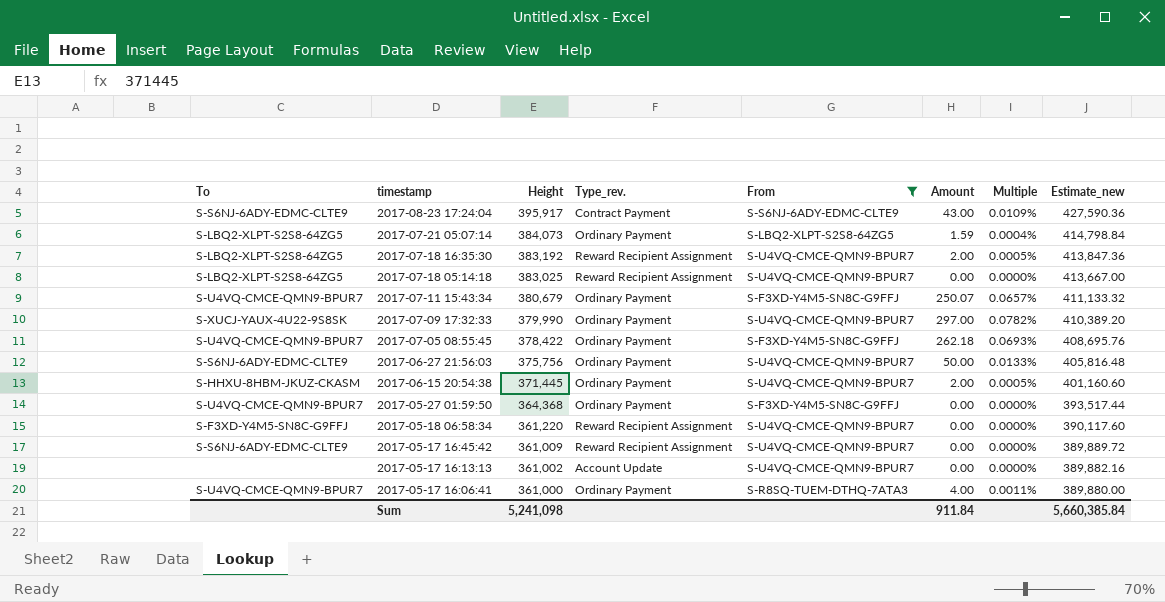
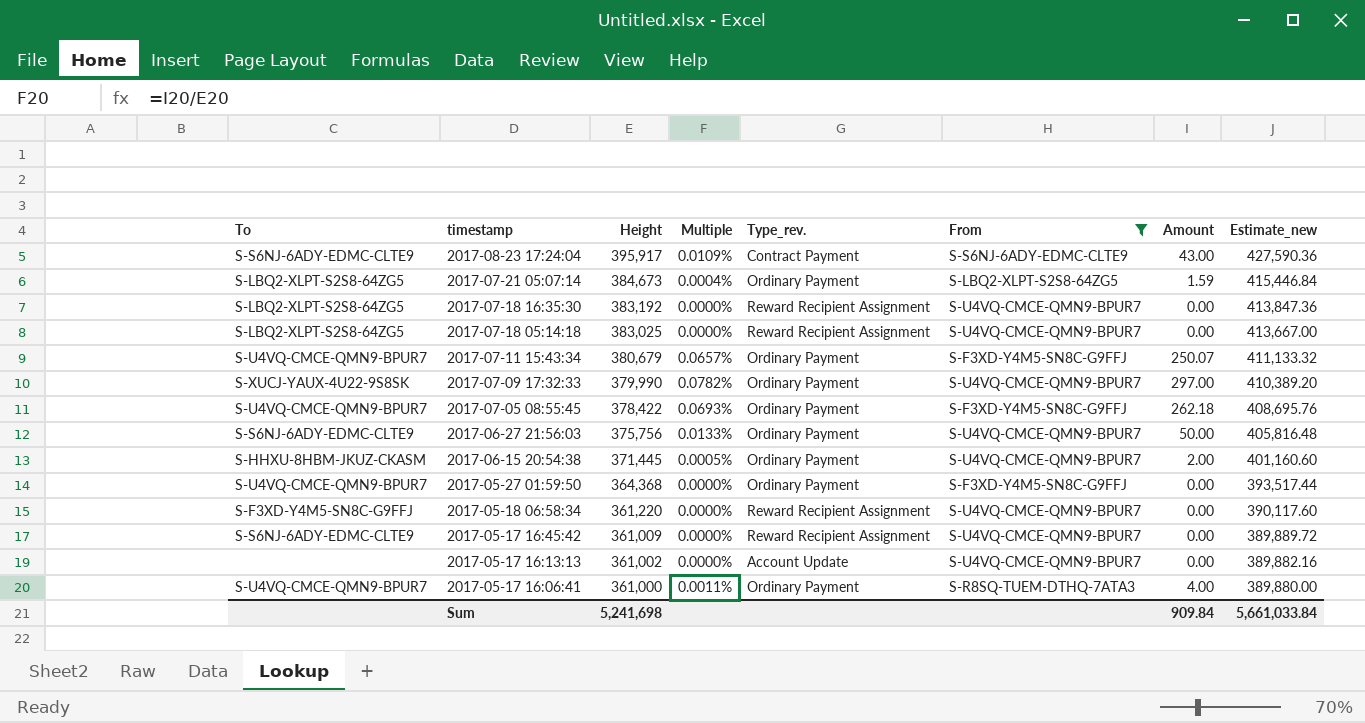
column Multiple | position: 7 -> 4
2017-07-21 05:07:14 | Height: 384,073 -> 384,673
2017-07-21 05:07:14 | Estimate_new: 414,798.84 -> 415,446.84
2017-07-18 16:35:30 | Multiple: 0.0005% -> 0.0000%
2017-07-18 16:35:30 | Amount: 2.00 -> 0.00
Sum | Height: 5,241,098 -> 5,241,698
Sum | Amount: 911.84 -> 909.84
Sum | Estimate_new: 5,660,385.84 -> 5,661,033.84

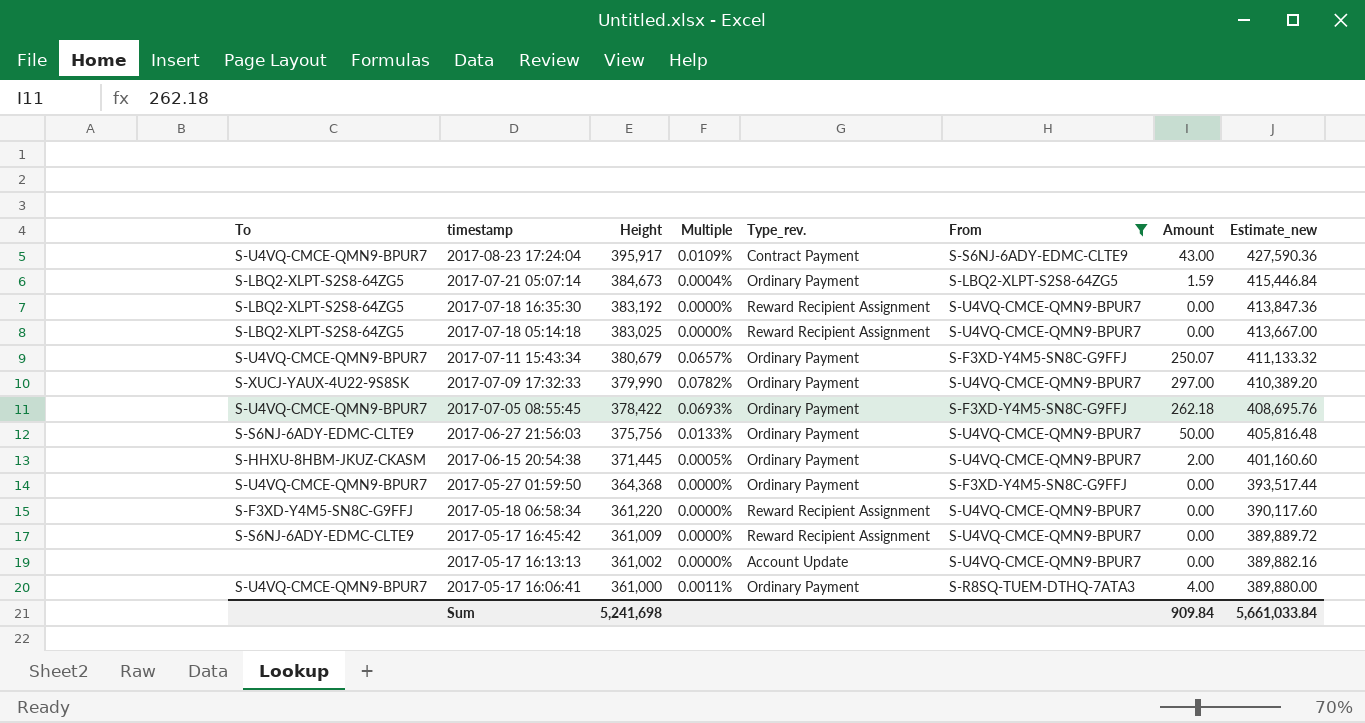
2017-08-23 17:24:04 | To: S-S6NJ-6ADY-EDMC-CLTE9 -> S-U4VQ-CMCE-QMN9-BPUR7

